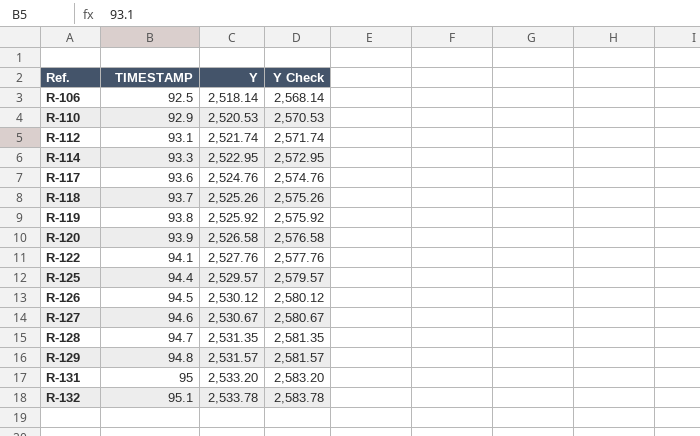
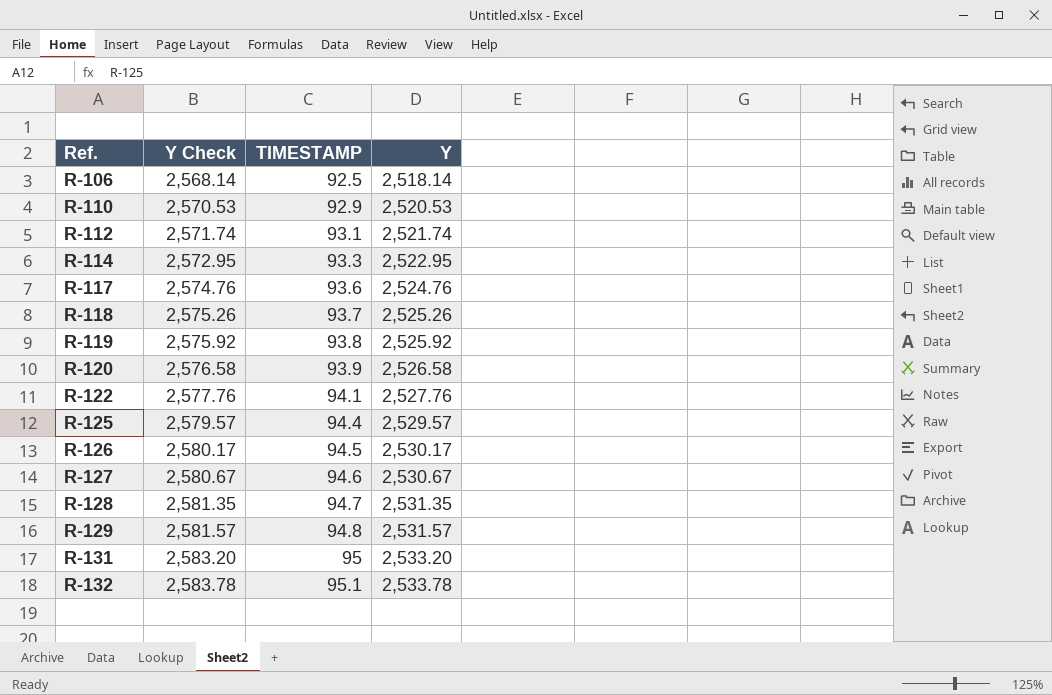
column Y Check | position: 4 -> 2
R-126 | Y Check: 2,580.12 -> 2,580.17
R-126 | Y: 2,530.12 -> 2,530.17

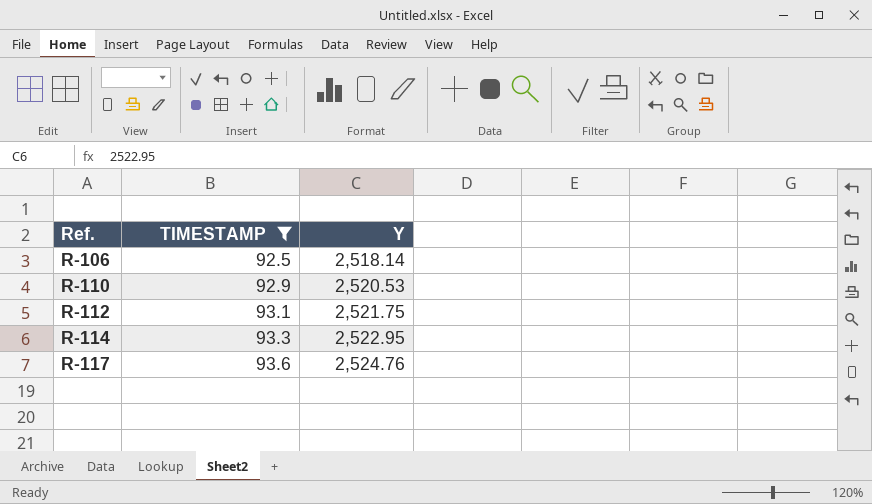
filter: none -> TIMESTAMP <= 93.6
column Y Check | formula: [Y] + 50 -> none
R-112 | Y: 2,521.74 -> 2,521.75

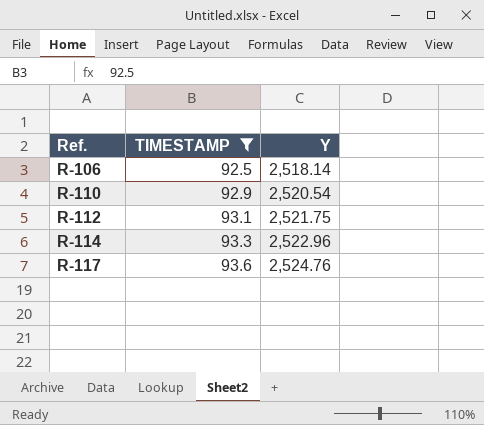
R-110 | Y: 2,520.53 -> 2,520.54
R-114 | Y: 2,522.95 -> 2,522.96

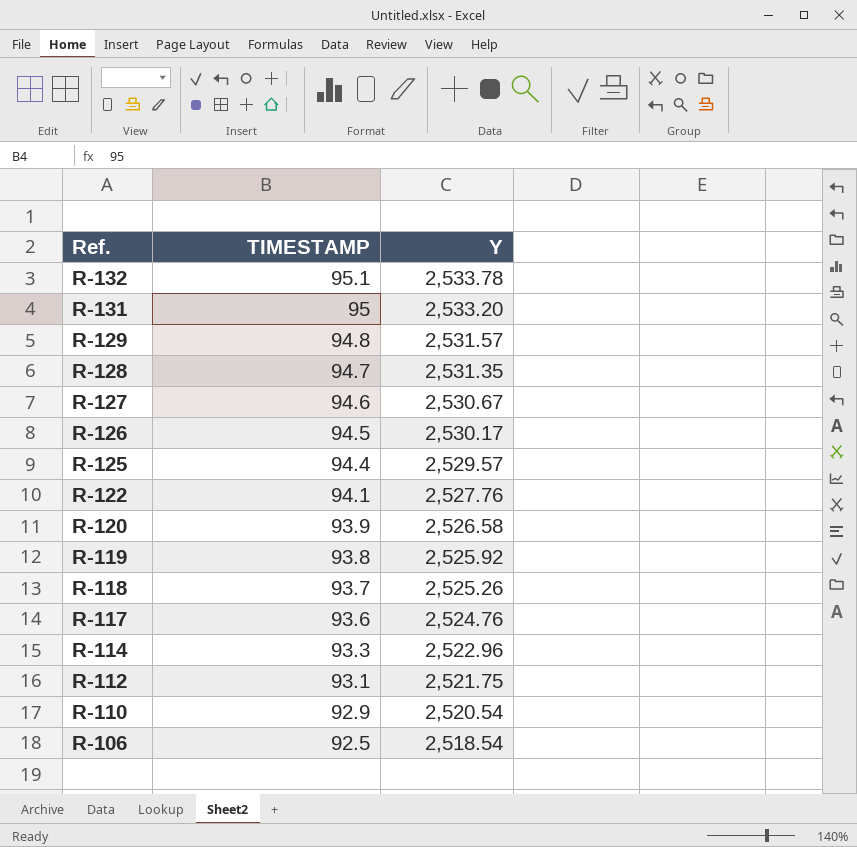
filter: TIMESTAMP <= 93.6 -> none
row order: Ref. ascending -> Ref. descending
R-106 | Y: 2,518.14 -> 2,518.54

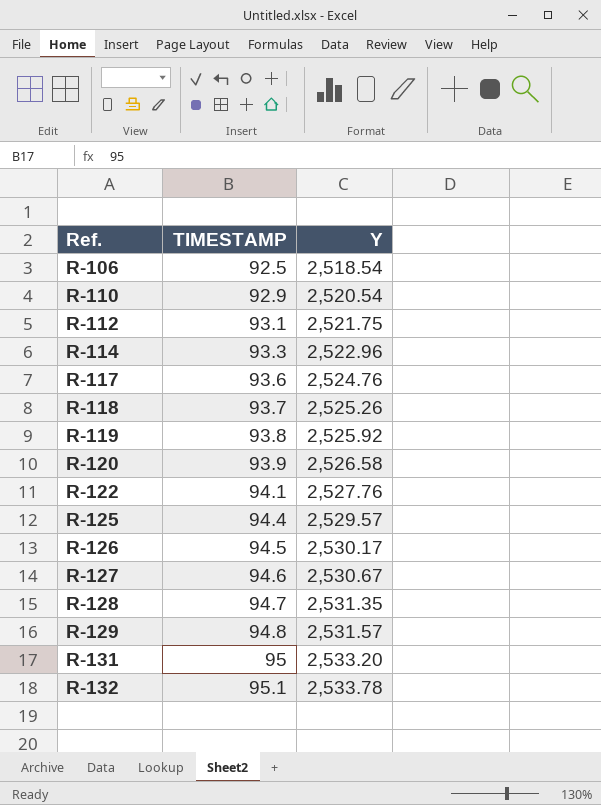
row order: Ref. descending -> Ref. ascending

